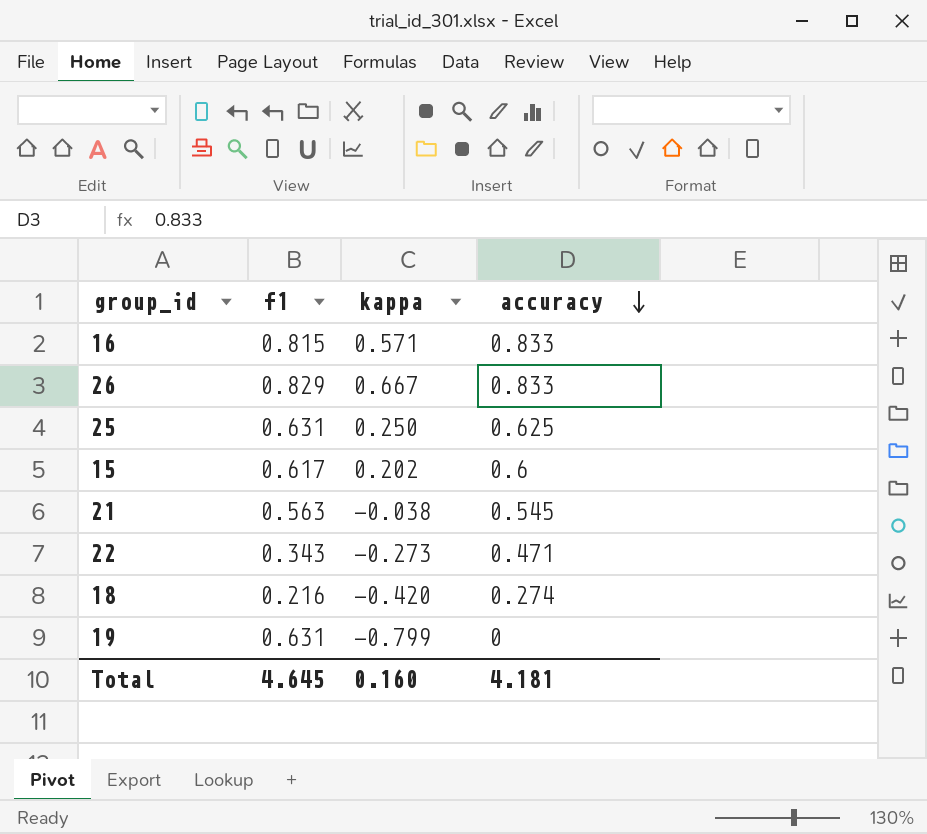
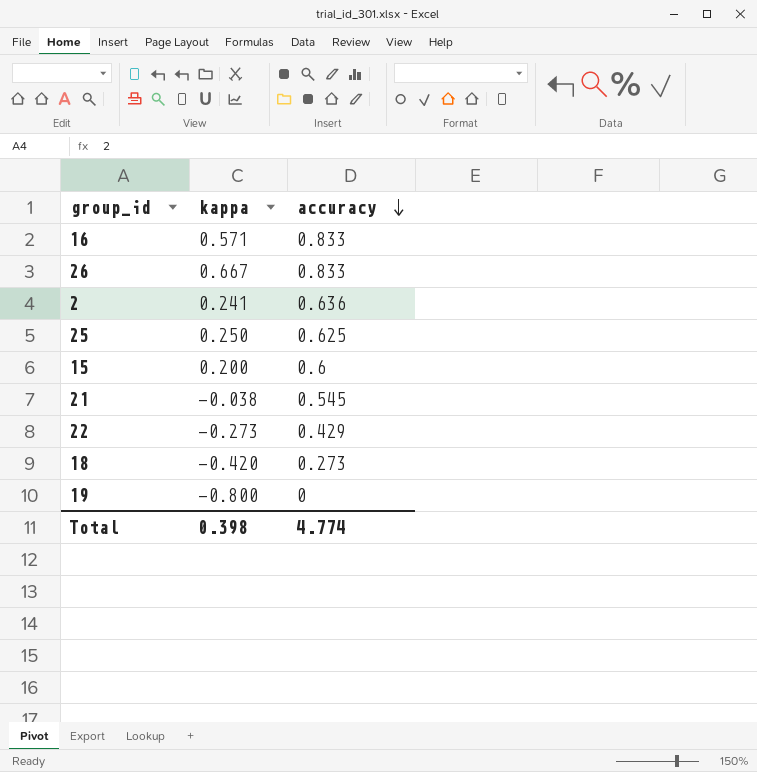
column f1 | position: 2 -> none
row 2: none -> 0.241 | 0.636
15 | kappa: 0.202 -> 0.200
22 | accuracy: 0.471 -> 0.429
18 | accuracy: 0.274 -> 0.273
19 | kappa: -0.799 -> -0.800
Total | kappa: 0.160 -> 0.398
Total | accuracy: 4.181 -> 4.774

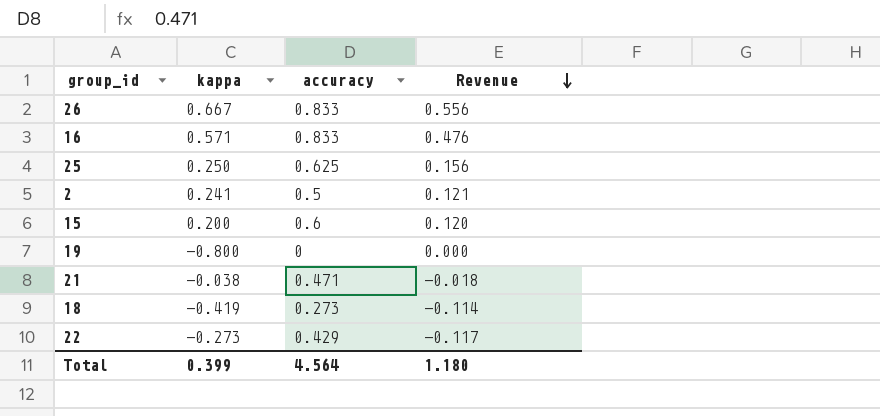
row order: accuracy descending -> Revenue descending
column Revenue | formula: none -> [kappa] * [accuracy]
2 | accuracy: 0.636 -> 0.5
21 | accuracy: 0.545 -> 0.471
18 | kappa: -0.420 -> -0.419
Total | kappa: 0.398 -> 0.399
Total | accuracy: 4.774 -> 4.564

